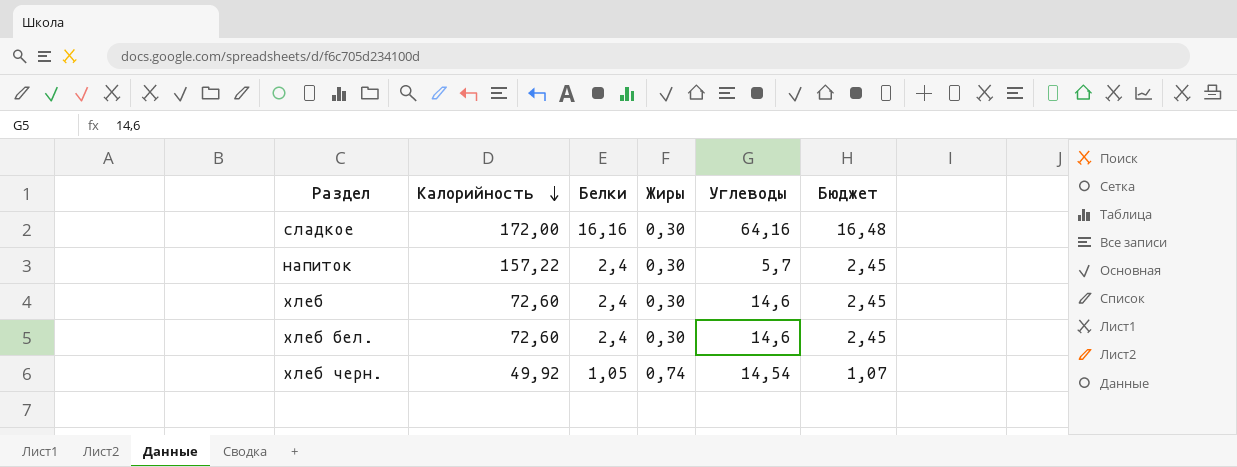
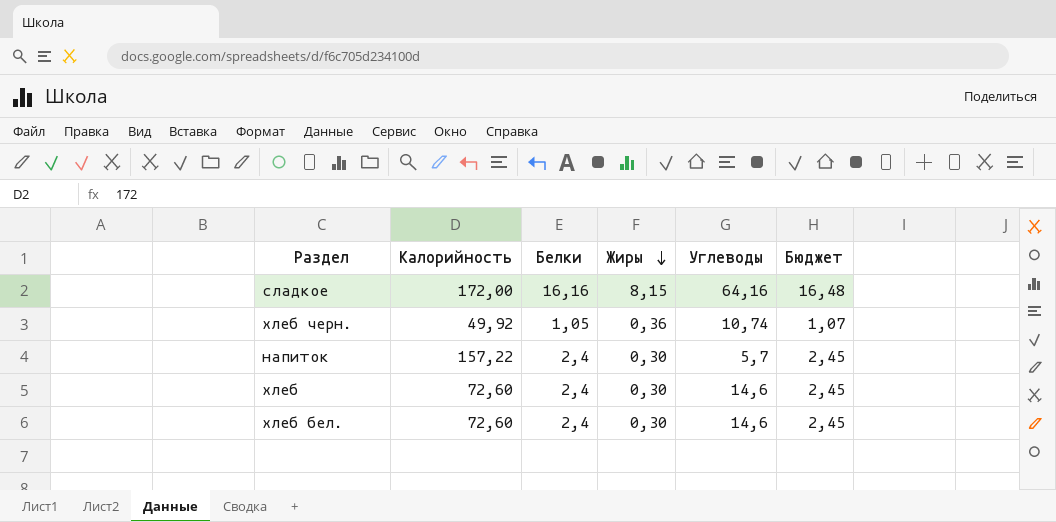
row order: Калорийность descending -> Жиры descending
сладкое | Жиры: 0,30 -> 8,15
хлеб черн. | Жиры: 0,74 -> 0,36
хлеб черн. | Углеводы: 14,54 -> 10,74

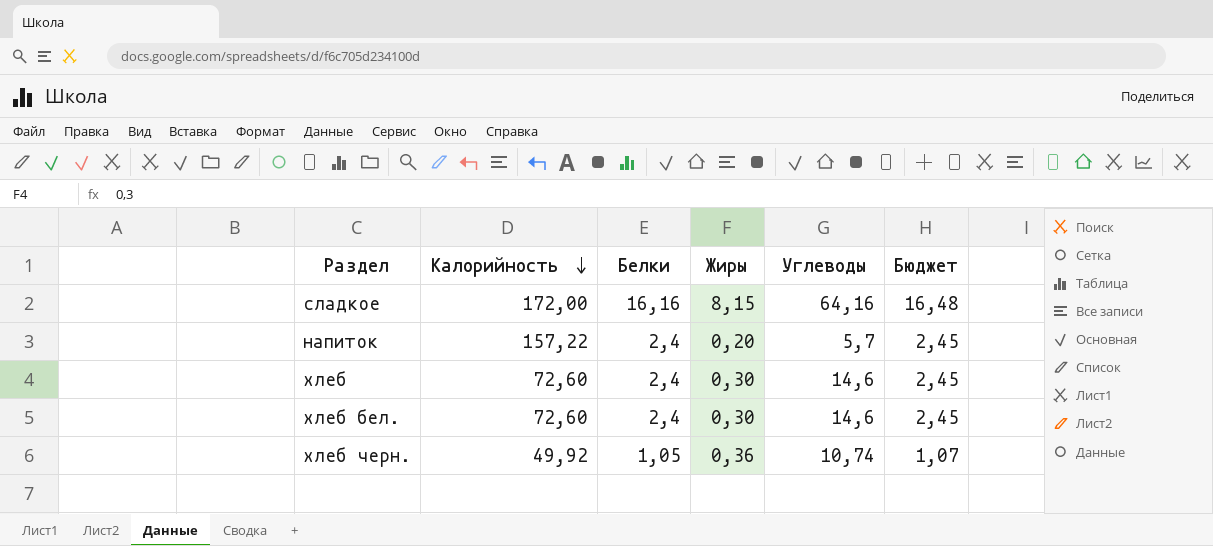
row order: Жиры descending -> Калорийность descending
напиток | Жиры: 0,30 -> 0,20

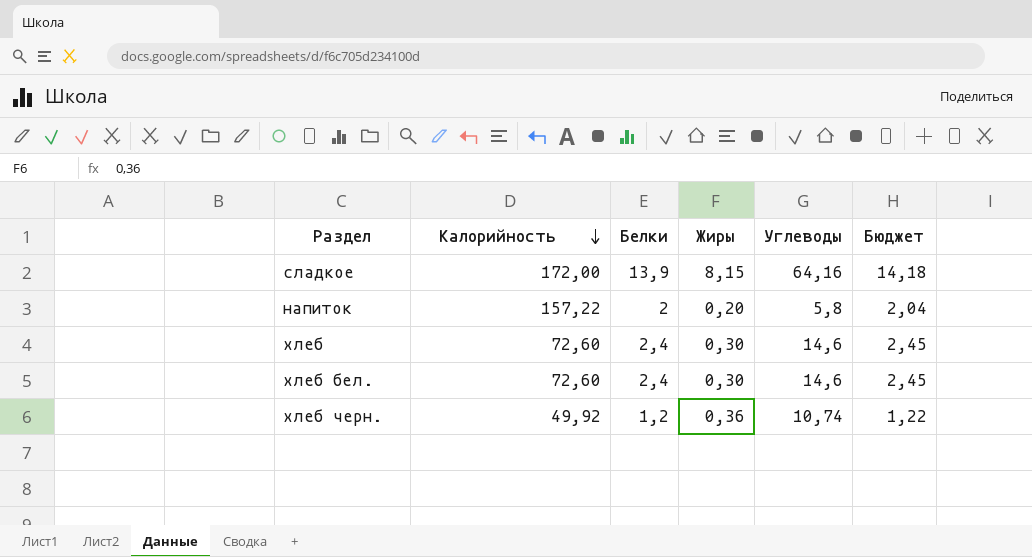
сладкое | Белки: 16,16 -> 13,9
сладкое | Бюджет: 16,48 -> 14,18
напиток | Белки: 2,4 -> 2
напиток | Углеводы: 5,7 -> 5,8
напиток | Бюджет: 2,45 -> 2,04
хлеб черн. | Белки: 1,05 -> 1,2
хлеб черн. | Бюджет: 1,07 -> 1,22

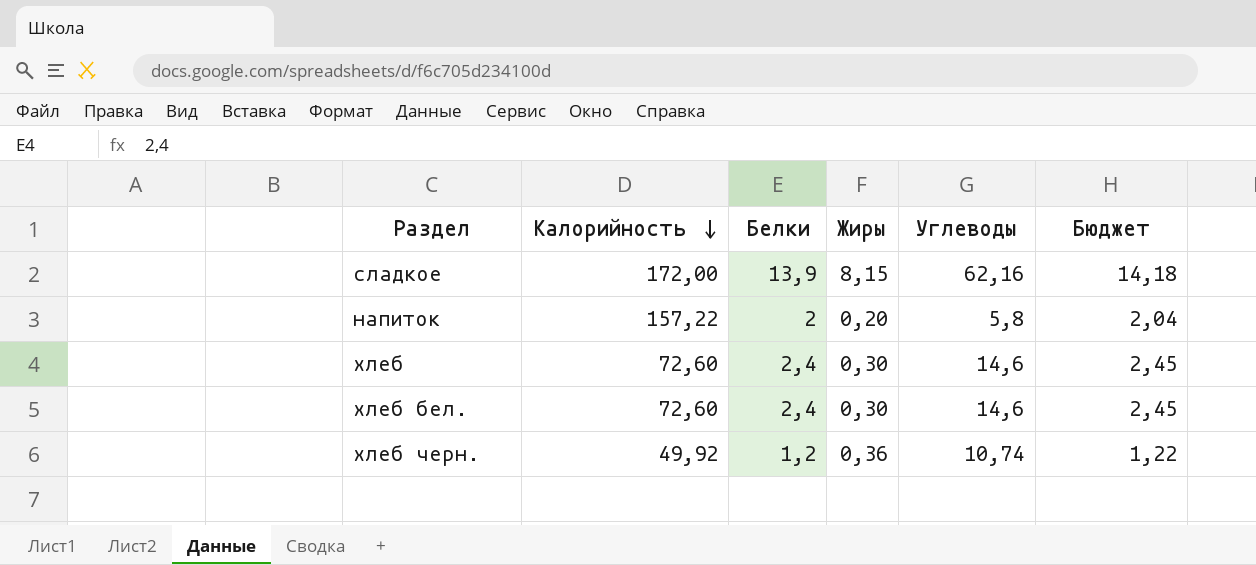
сладкое | Углеводы: 64,16 -> 62,16

